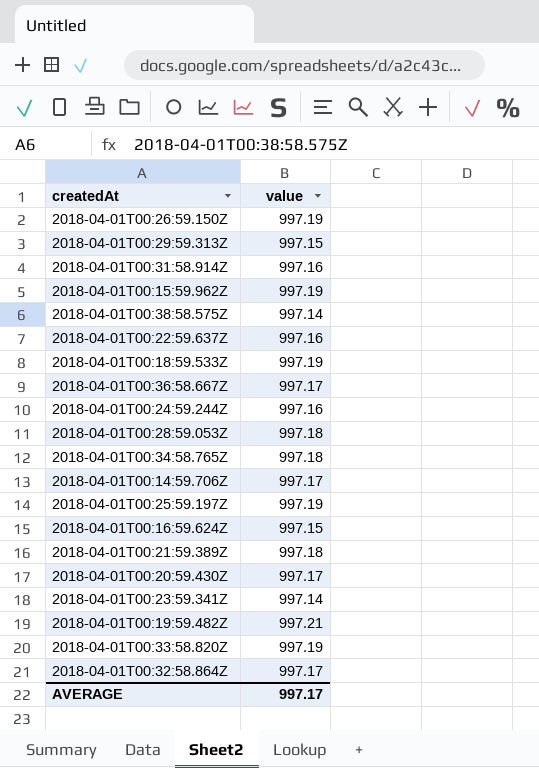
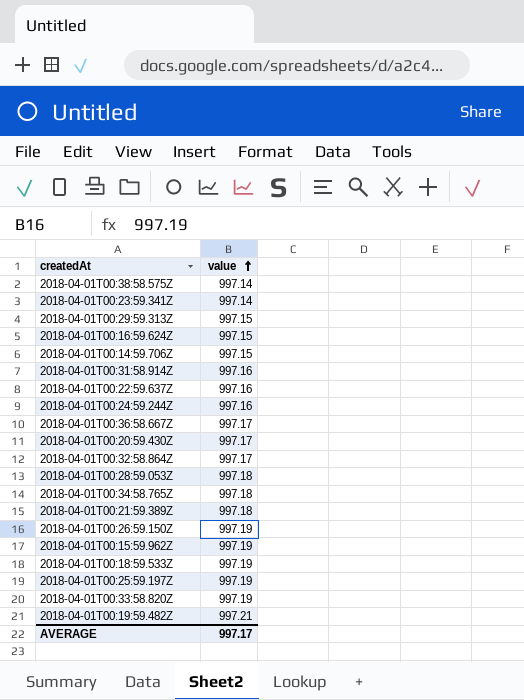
row order: none -> value ascending
2018-04-01T00:14:59.706Z | value: 997.17 -> 997.15

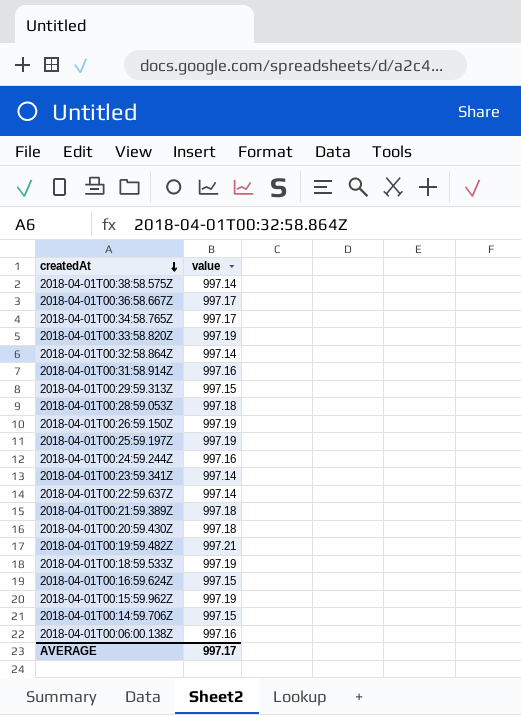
row order: value ascending -> createdAt descending
2018-04-01T00:34:58.765Z | value: 997.18 -> 997.17
2018-04-01T00:32:58.864Z | value: 997.17 -> 997.14
2018-04-01T00:22:59.637Z | value: 997.16 -> 997.14
2018-04-01T00:20:59.430Z | value: 997.17 -> 997.18
row 2018-04-01T00:06:00.138Z: none -> 997.16

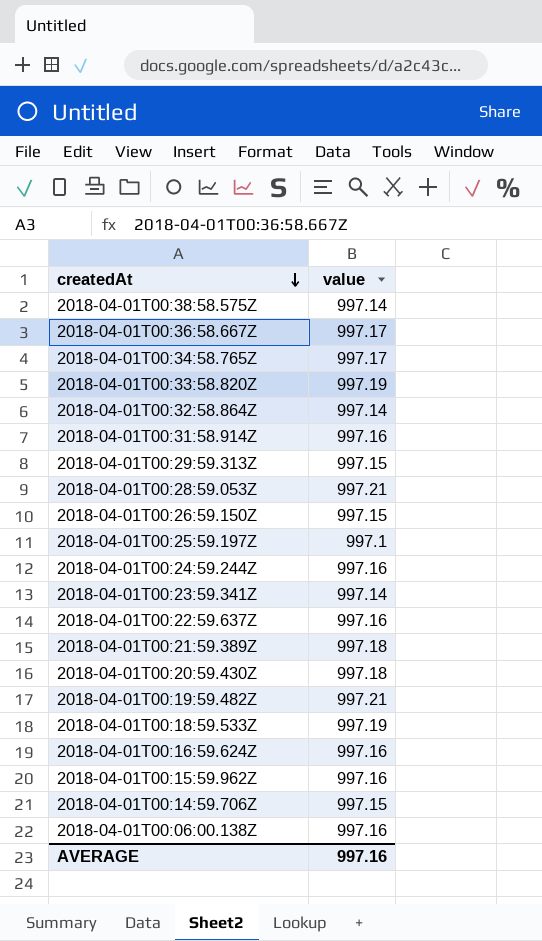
2018-04-01T00:28:59.053Z | value: 997.18 -> 997.21
2018-04-01T00:26:59.150Z | value: 997.19 -> 997.15
2018-04-01T00:25:59.197Z | value: 997.19 -> 997.1
2018-04-01T00:22:59.637Z | value: 997.14 -> 997.16
2018-04-01T00:16:59.624Z | value: 997.15 -> 997.16
2018-04-01T00:15:59.962Z | value: 997.19 -> 997.16
AVERAGE | value: 997.17 -> 997.16

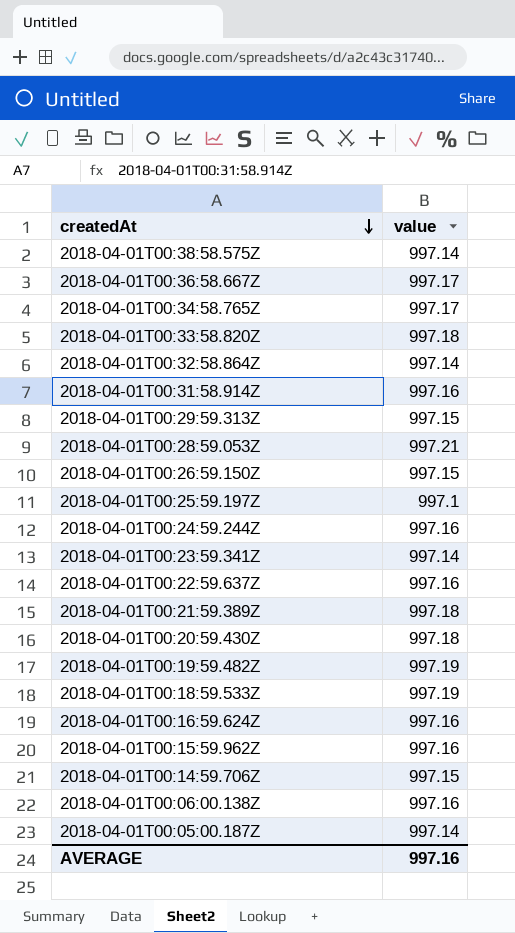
2018-04-01T00:33:58.820Z | value: 997.19 -> 997.18
2018-04-01T00:19:59.482Z | value: 997.21 -> 997.19
row 2018-04-01T00:05:00.187Z: none -> 997.14

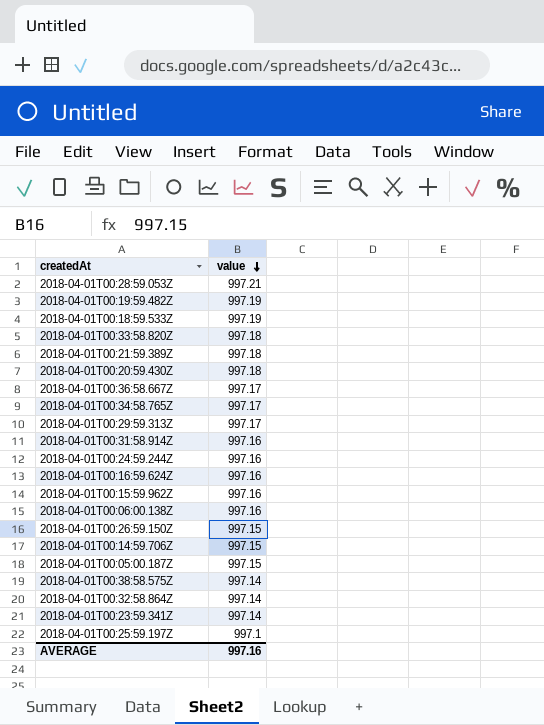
row order: createdAt descending -> value descending
row 2018-04-01T00:22:59.637Z: 997.16 -> none
2018-04-01T00:29:59.313Z | value: 997.15 -> 997.17
2018-04-01T00:05:00.187Z | value: 997.14 -> 997.15

